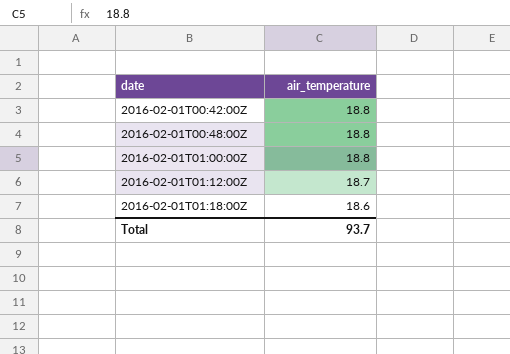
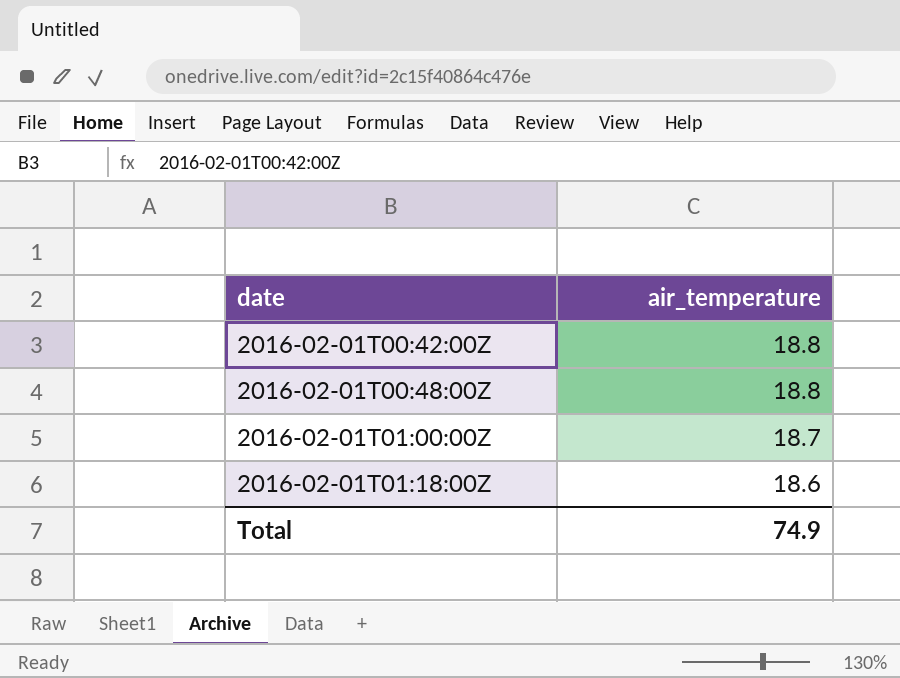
row 2016-02-01T01:12:00Z: 18.7 -> none
2016-02-01T01:00:00Z | air_temperature: 18.8 -> 18.7
Total | air_temperature: 93.7 -> 74.9

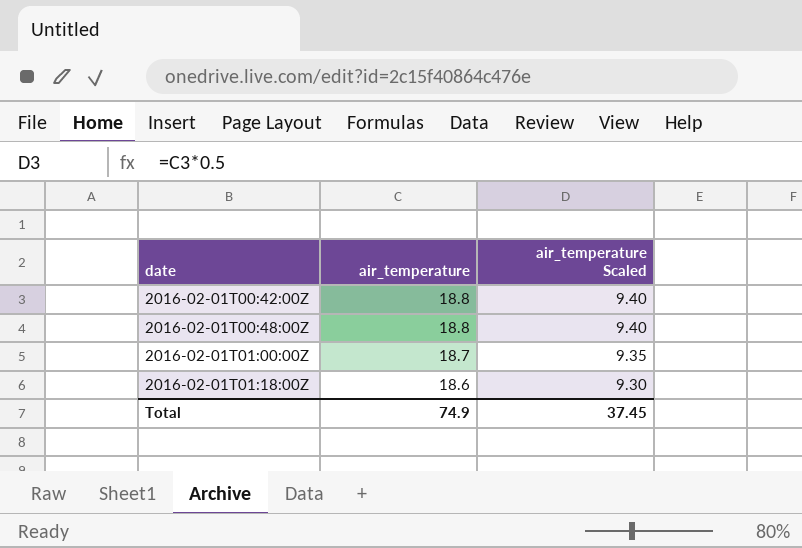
column air_temperature Scaled | formula: none -> [air_temperature] * 0.5

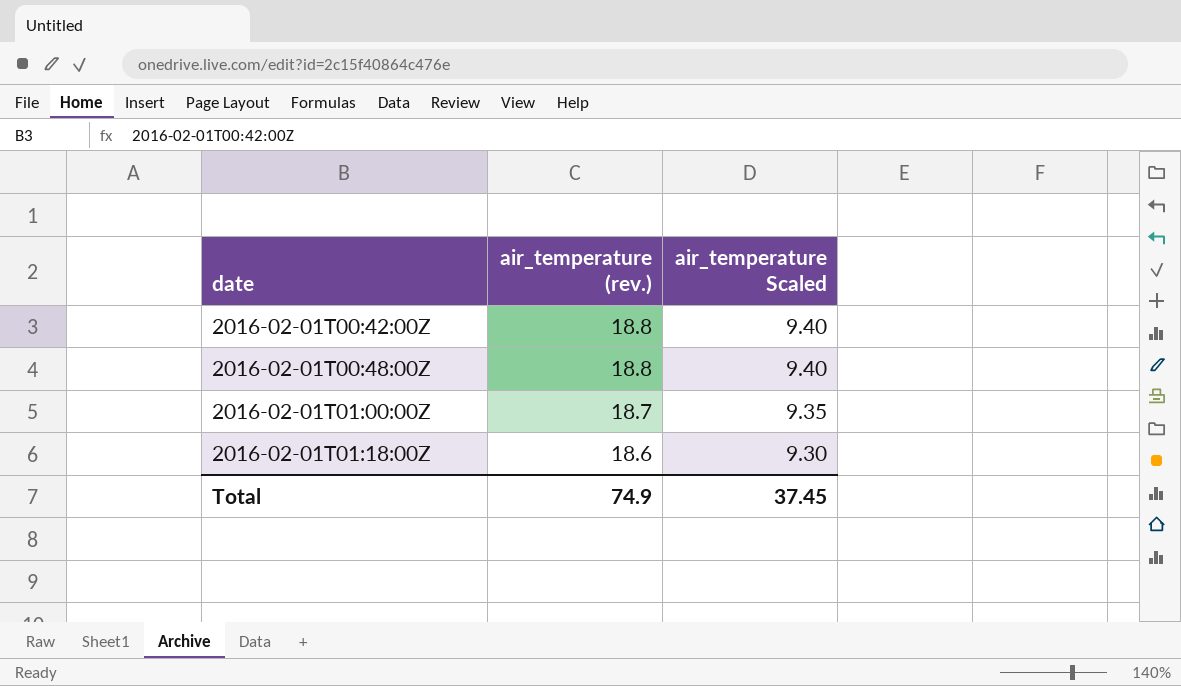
column name: air_temperature -> air_temperature (rev.)

